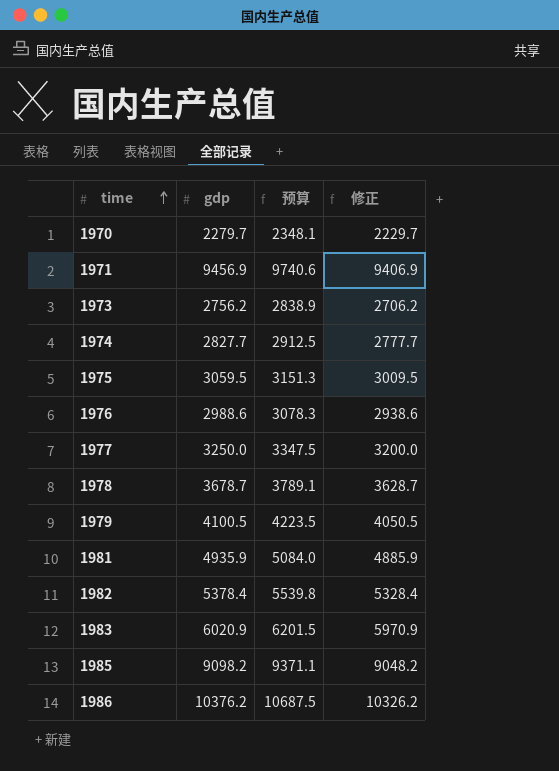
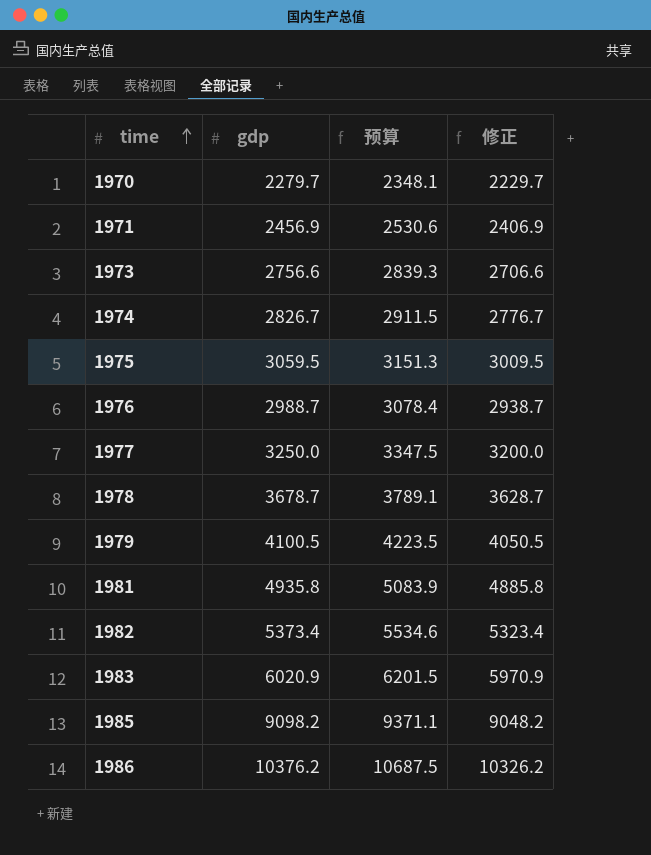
1971 | gdp: 9456.9 -> 2456.9
1971 | 预算: 9740.6 -> 2530.6
1971 | 修正: 9406.9 -> 2406.9
1973 | gdp: 2756.2 -> 2756.6
1973 | 预算: 2838.9 -> 2839.3
1973 | 修正: 2706.2 -> 2706.6
1974 | gdp: 2827.7 -> 2826.7
1974 | 预算: 2912.5 -> 2911.5
1974 | 修正: 2777.7 -> 2776.7
1976 | gdp: 2988.6 -> 2988.7
1976 | 预算: 3078.3 -> 3078.4
1976 | 修正: 2938.6 -> 2938.7
1981 | gdp: 4935.9 -> 4935.8
1981 | 预算: 5084.0 -> 5083.9
1981 | 修正: 4885.9 -> 4885.8
1982 | gdp: 5378.4 -> 5373.4
1982 | 预算: 5539.8 -> 5534.6
1982 | 修正: 5328.4 -> 5323.4

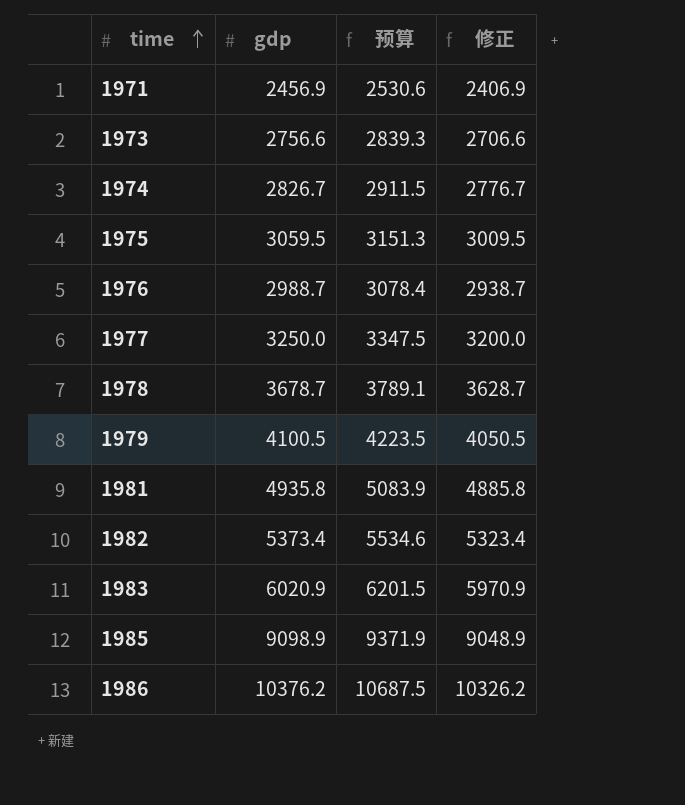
row 1970: 2279.7 | 2348.1 | 2229.7 -> none
1985 | gdp: 9098.2 -> 9098.9
1985 | 预算: 9371.1 -> 9371.9
1985 | 修正: 9048.2 -> 9048.9

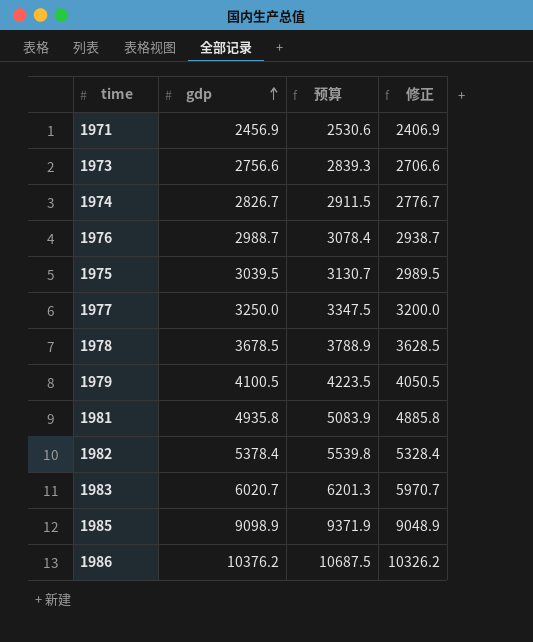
row order: time ascending -> gdp ascending
1975 | gdp: 3059.5 -> 3039.5
1975 | 预算: 3151.3 -> 3130.7
1975 | 修正: 3009.5 -> 2989.5
1978 | gdp: 3678.7 -> 3678.5
1978 | 预算: 3789.1 -> 3788.9
1978 | 修正: 3628.7 -> 3628.5
1982 | gdp: 5373.4 -> 5378.4
1982 | 预算: 5534.6 -> 5539.8
1982 | 修正: 5323.4 -> 5328.4
1983 | gdp: 6020.9 -> 6020.7
1983 | 预算: 6201.5 -> 6201.3
1983 | 修正: 5970.9 -> 5970.7

